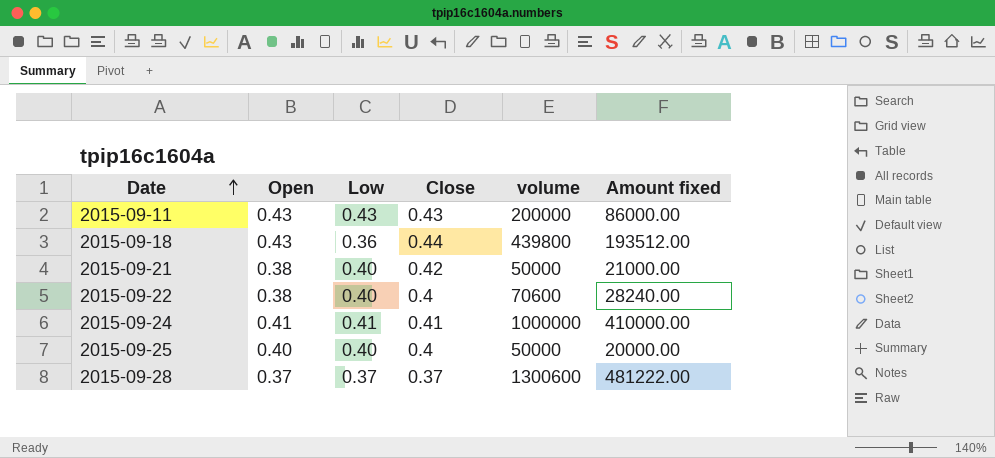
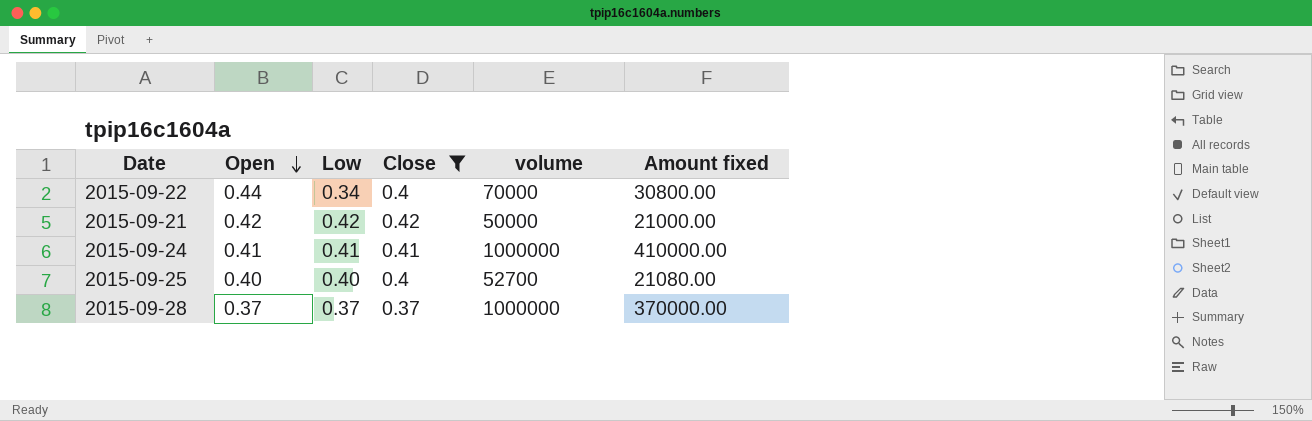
filter: none -> Close <= 0.42
row order: Date ascending -> Open descending
column Amount fixed | formula: [Close] * [volume] -> [Open] * [volume]
2015-09-22 | Open: 0.38 -> 0.44
2015-09-22 | Low: 0.40 -> 0.34
2015-09-22 | volume: 70600 -> 70000
2015-09-21 | Open: 0.38 -> 0.42
2015-09-21 | Low: 0.40 -> 0.42
2015-09-25 | volume: 50000 -> 52700
2015-09-28 | volume: 1300600 -> 1000000

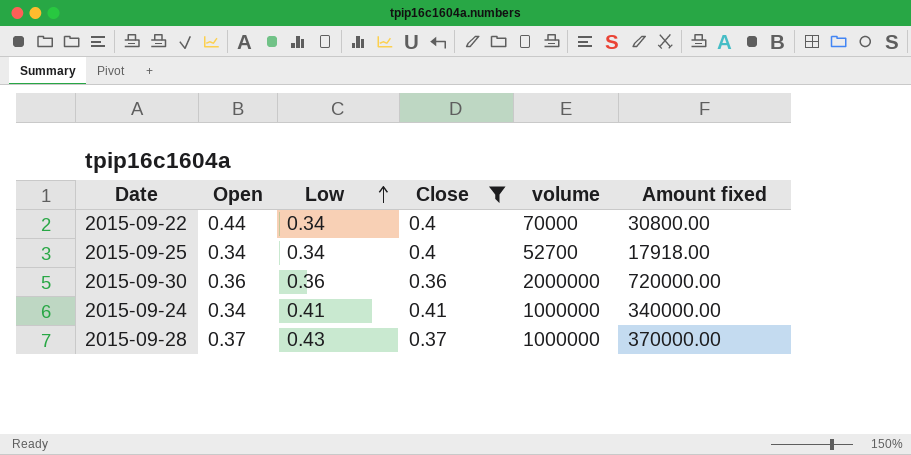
row order: Open descending -> Low ascending
row 2015-09-21: 0.42 | 0.42 | 0.42 | 50000 | 21000.00 -> none
2015-09-25 | Open: 0.40 -> 0.34
2015-09-25 | Low: 0.40 -> 0.34
2015-09-25 | Amount fixed: 21080.00 -> 17918.00
row 2015-09-30: none -> 0.36 | 0.36 | 0.36 | 2000000 | 720000.00
2015-09-24 | Open: 0.41 -> 0.34
2015-09-24 | Amount fixed: 410000.00 -> 340000.00
2015-09-28 | Low: 0.37 -> 0.43

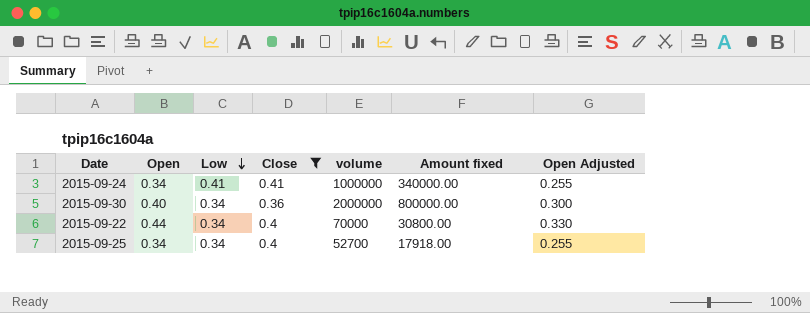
row order: Low ascending -> Low descending
column Open Adjusted | formula: none -> [Open] * 0.75
row 2015-09-28: 0.37 | 0.43 | 0.37 | 1000000 | 370000.00 -> none
2015-09-30 | Open: 0.36 -> 0.40
2015-09-30 | Low: 0.36 -> 0.34
2015-09-30 | Amount fixed: 720000.00 -> 800000.00

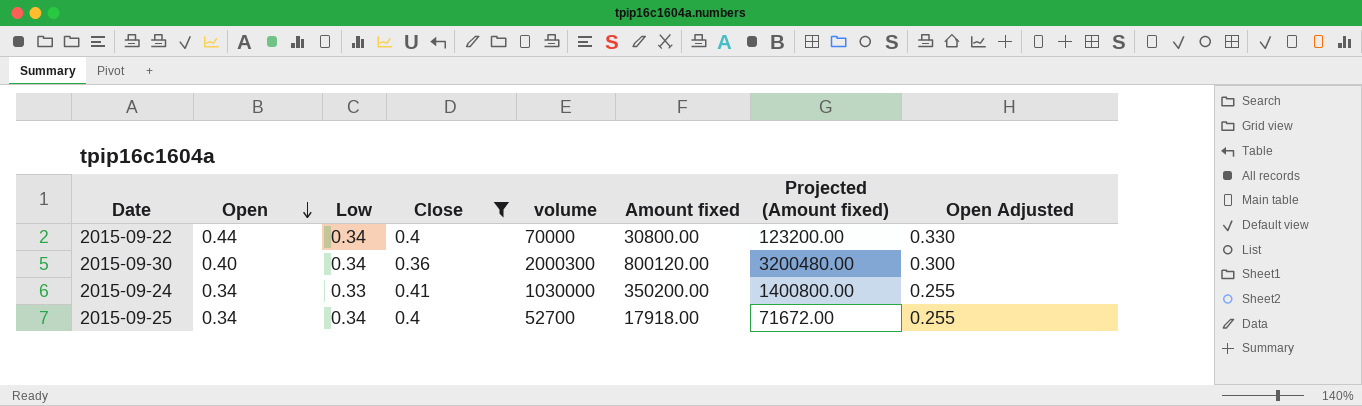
row order: Low descending -> Open descending
column Projected (Amount fixed) | formula: none -> [Amount fixed] * 4
2015-09-30 | volume: 2000000 -> 2000300
2015-09-30 | Amount fixed: 800000.00 -> 800120.00
2015-09-24 | Low: 0.41 -> 0.33
2015-09-24 | volume: 1000000 -> 1030000
2015-09-24 | Amount fixed: 340000.00 -> 350200.00

